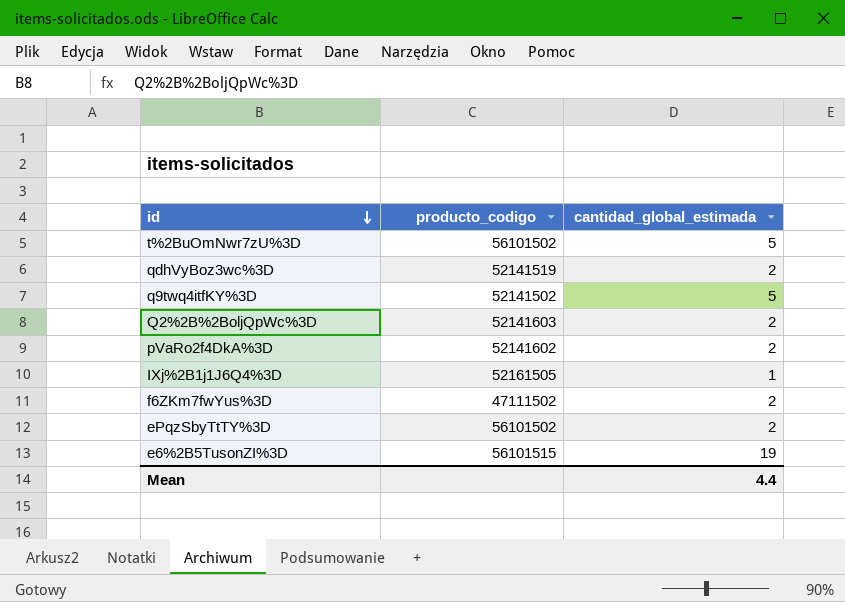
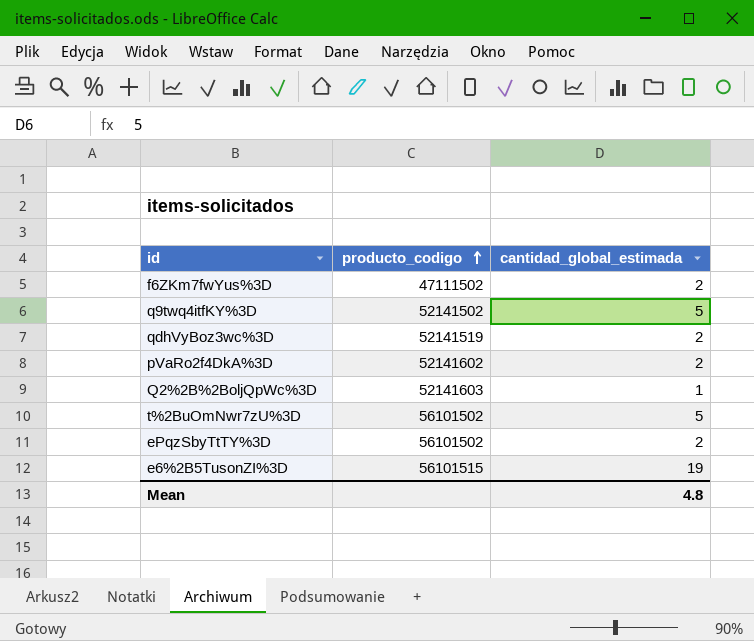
row order: id descending -> producto_codigo ascending
row IXj%2B1j1J6Q4%3D: 52161505 | 1 -> none
Q2%2B%2BoljQpWc%3D | cantidad_global_estimada: 2 -> 1
Mean | cantidad_global_estimada: 4.4 -> 4.8

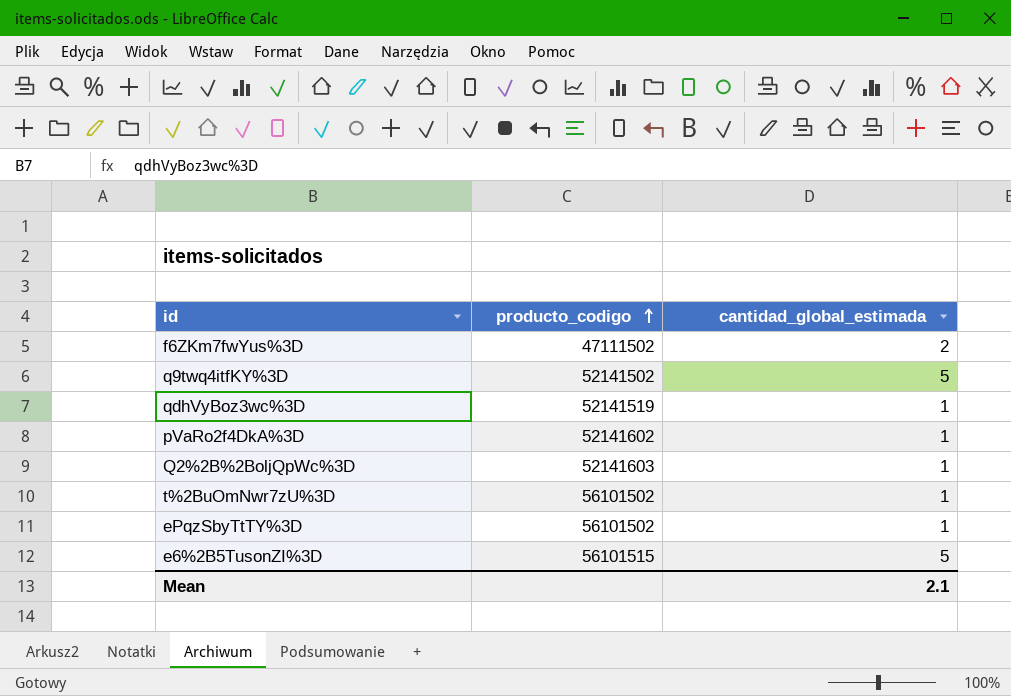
qdhVyBoz3wc%3D | cantidad_global_estimada: 2 -> 1
pVaRo2f4DkA%3D | cantidad_global_estimada: 2 -> 1
t%2BuOmNwr7zU%3D | cantidad_global_estimada: 5 -> 1
ePqzSbyTtTY%3D | cantidad_global_estimada: 2 -> 1
e6%2B5TusonZI%3D | cantidad_global_estimada: 19 -> 5
Mean | cantidad_global_estimada: 4.8 -> 2.1

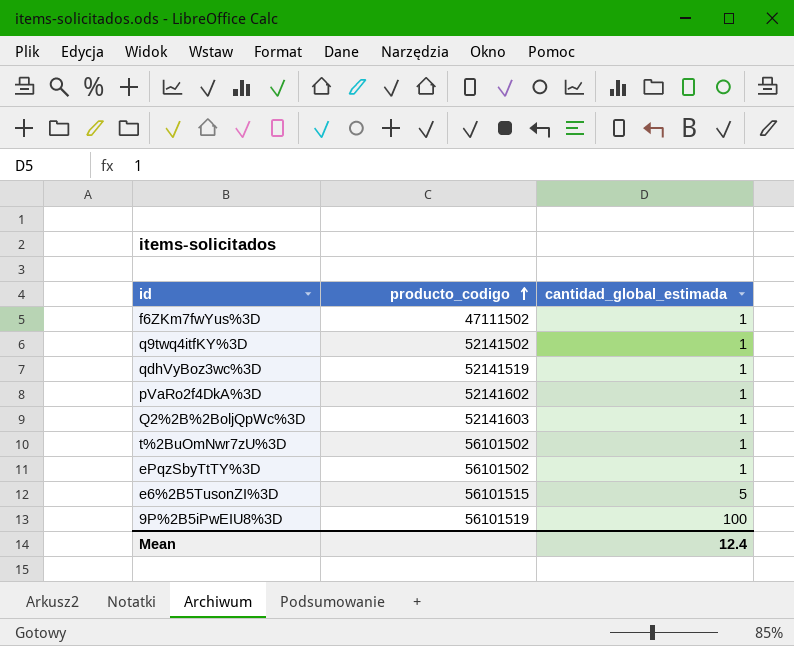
f6ZKm7fwYus%3D | cantidad_global_estimada: 2 -> 1
q9twq4itfKY%3D | cantidad_global_estimada: 5 -> 1
row 9P%2B5iPwEIU8%3D: none -> 56101519 | 100
Mean | cantidad_global_estimada: 2.1 -> 12.4

